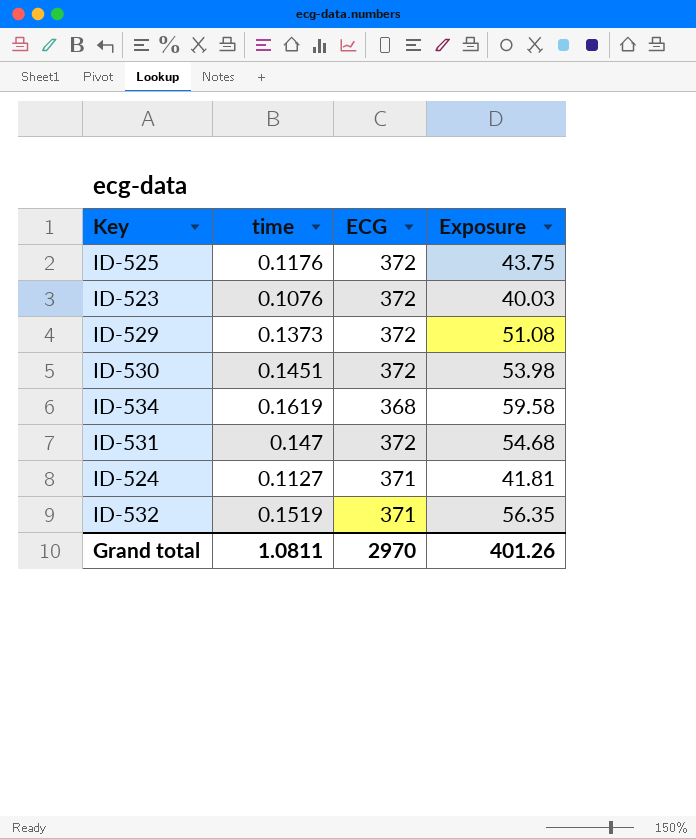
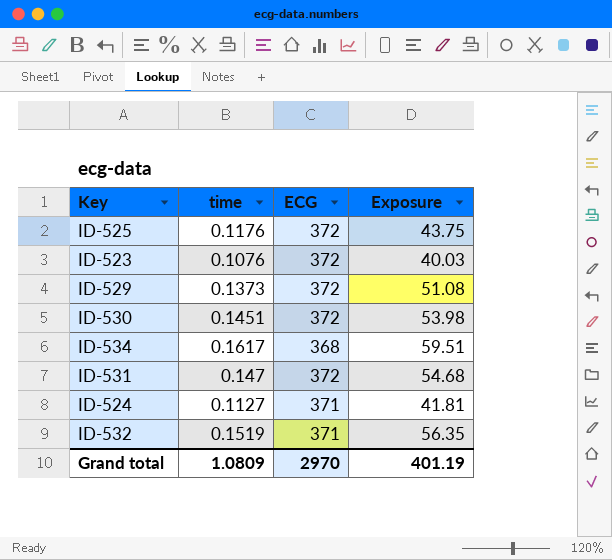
ID-534 | time: 0.1619 -> 0.1617
ID-534 | Exposure: 59.58 -> 59.51
Grand total | time: 1.0811 -> 1.0809
Grand total | Exposure: 401.26 -> 401.19

